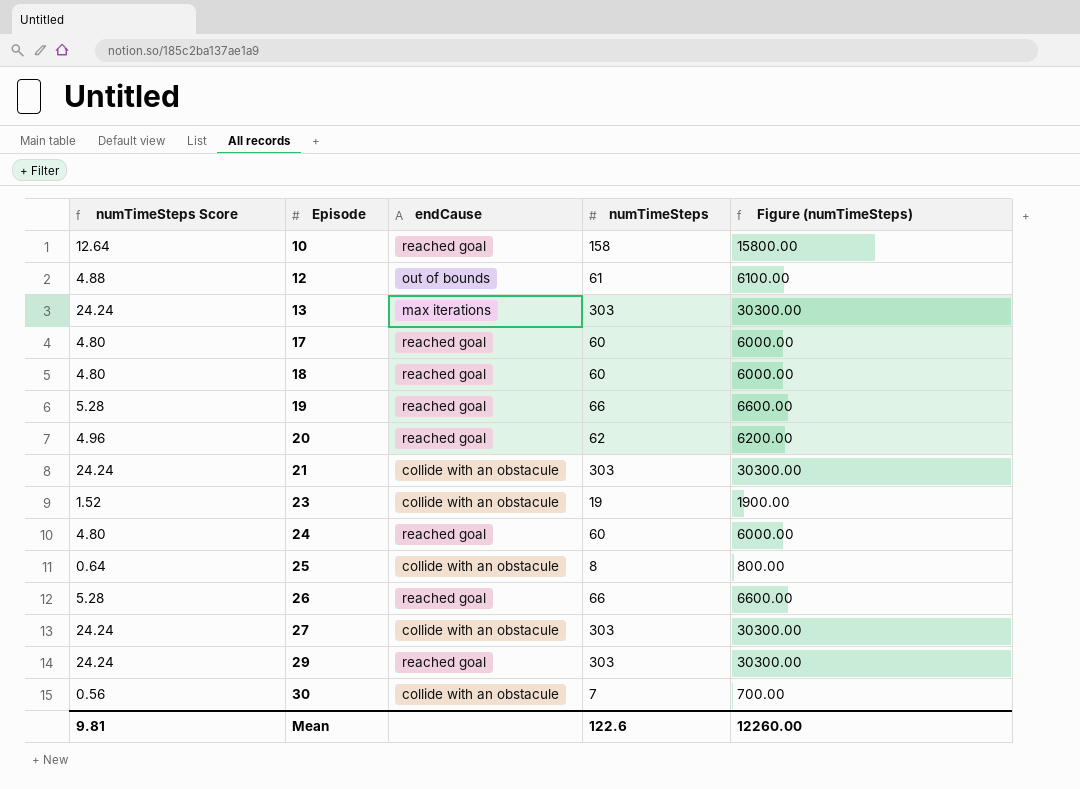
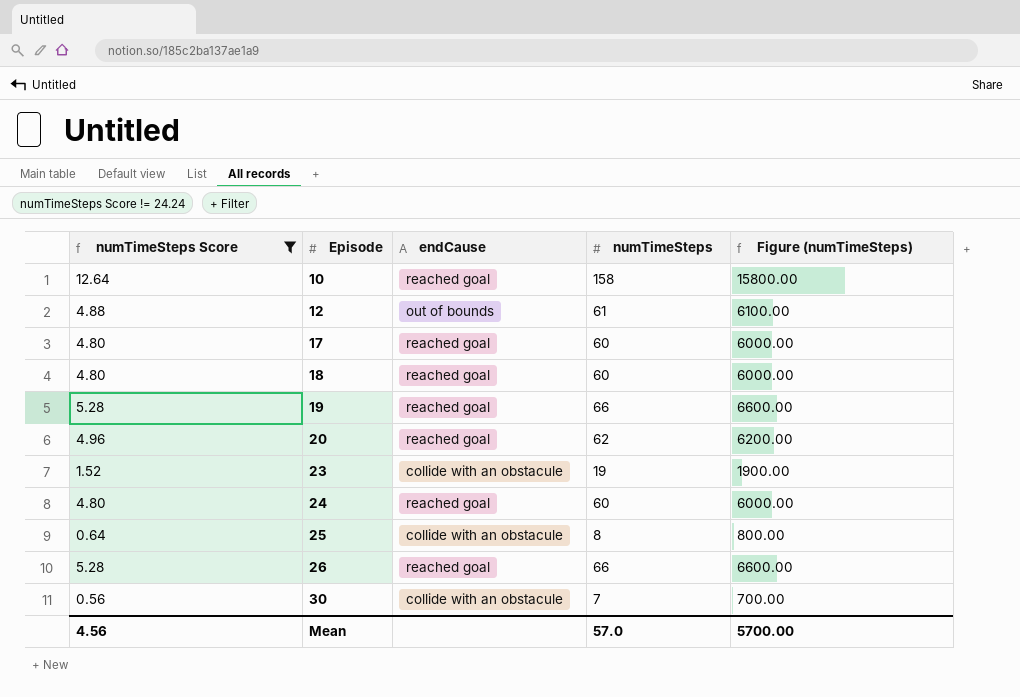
filter: none -> numTimeSteps Score != 24.24
Mean | numTimeSteps Score: 9.81 -> 4.56
Mean | numTimeSteps: 122.6 -> 57.0
Mean | Figure (numTimeSteps): 12260.00 -> 5700.00

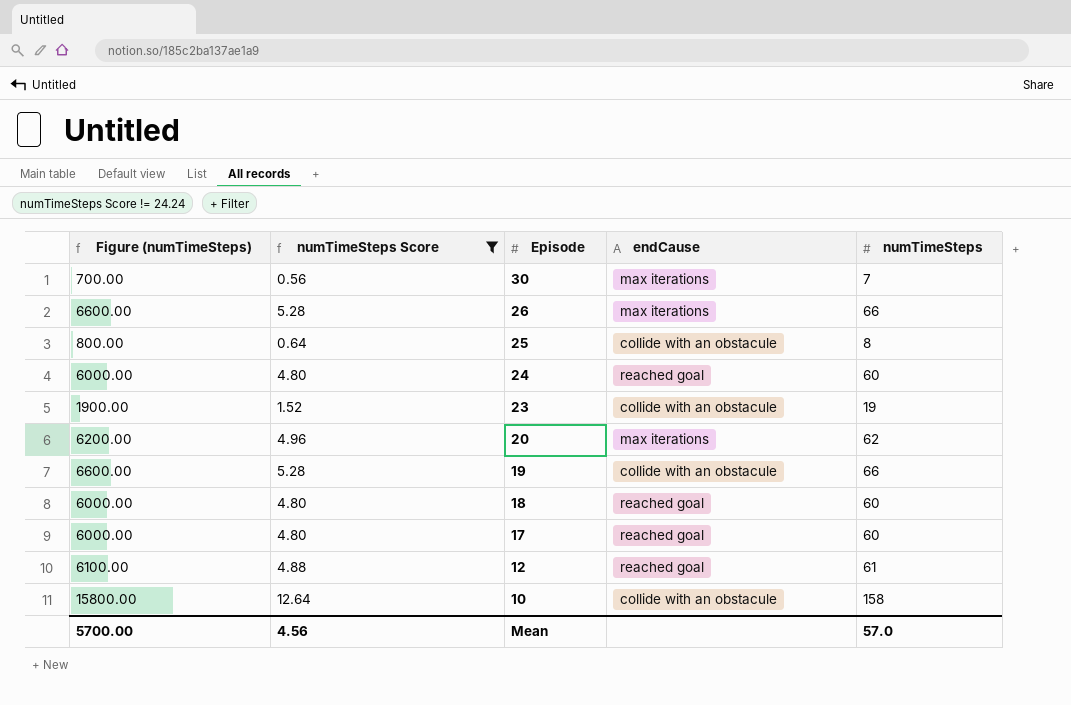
row order: Episode ascending -> Episode descending
column Figure (numTimeSteps) | position: 5 -> 1
30 | endCause: collide with an obstacule -> max iterations
26 | endCause: reached goal -> max iterations
20 | endCause: reached goal -> max iterations
19 | endCause: reached goal -> collide with an obstacule
12 | endCause: out of bounds -> reached goal
10 | endCause: reached goal -> collide with an obstacule

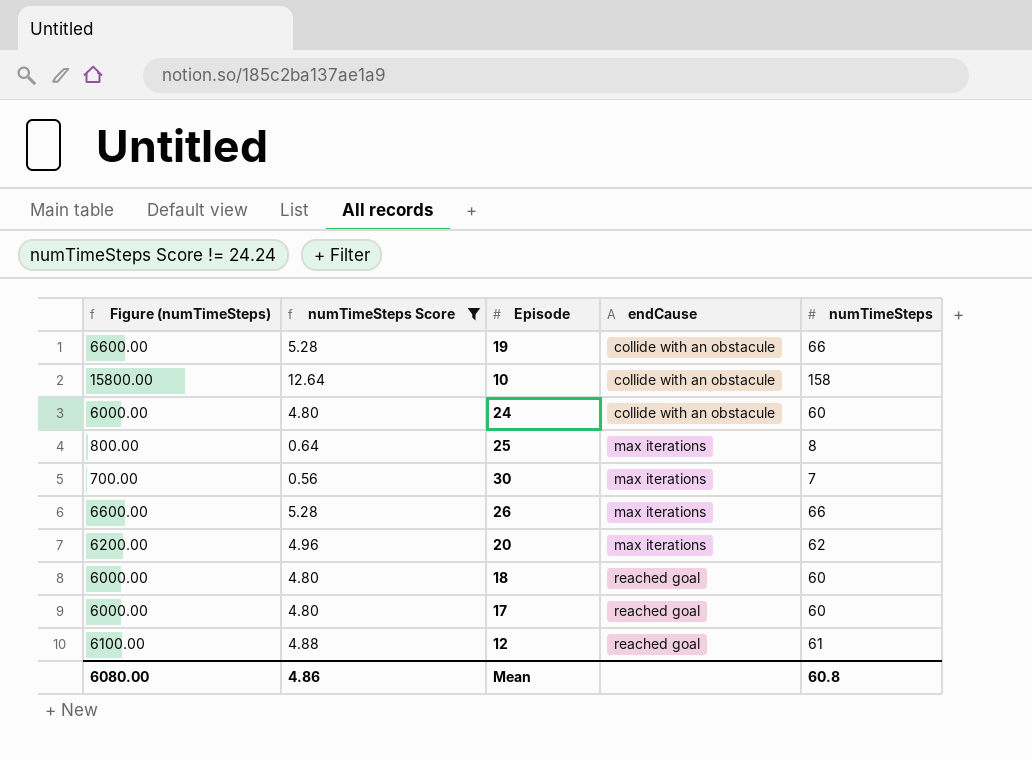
row order: Episode descending -> endCause ascending
row 23: 1900.00 | 1.52 | collide with an obstacule | 19 -> none
24 | endCause: reached goal -> collide with an obstacule
25 | endCause: collide with an obstacule -> max iterations
Mean | Figure (numTimeSteps): 5700.00 -> 6080.00
Mean | numTimeSteps Score: 4.56 -> 4.86
Mean | numTimeSteps: 57.0 -> 60.8

